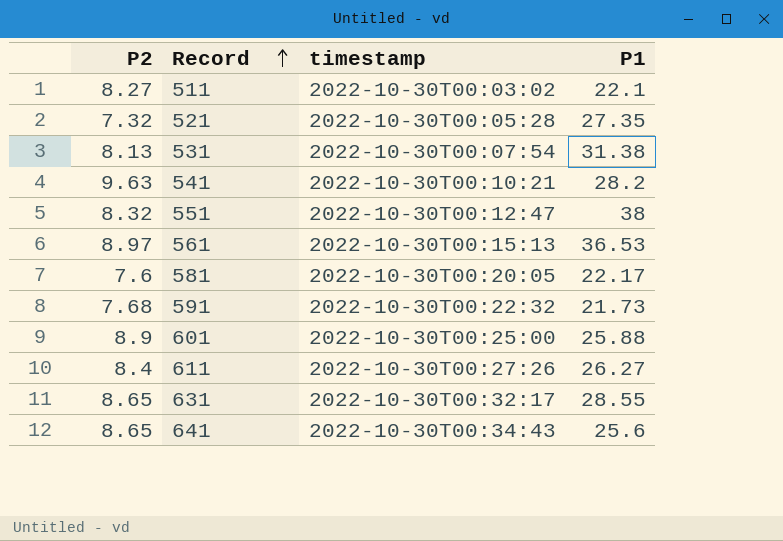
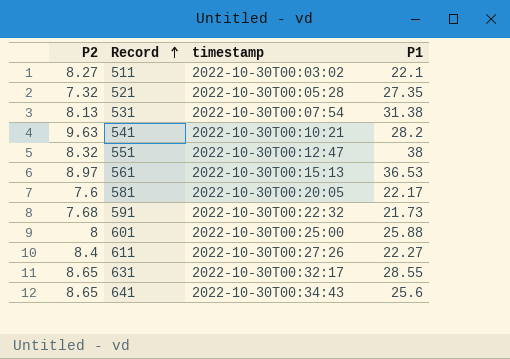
601 | P2: 8.9 -> 8
611 | P1: 26.27 -> 22.27

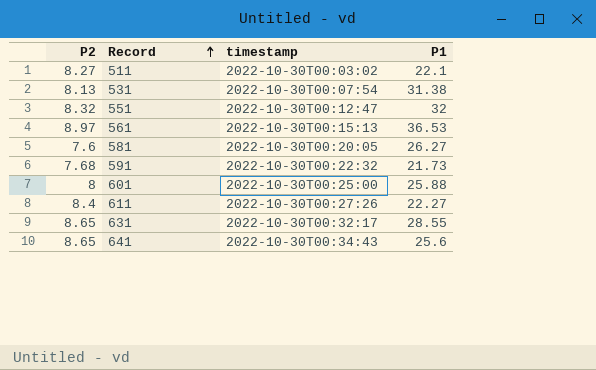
row 521: 7.32 | 2022-10-30T00:05:28 | 27.35 -> none
row 541: 9.63 | 2022-10-30T00:10:21 | 28.2 -> none
551 | P1: 38 -> 32
581 | P1: 22.17 -> 26.27

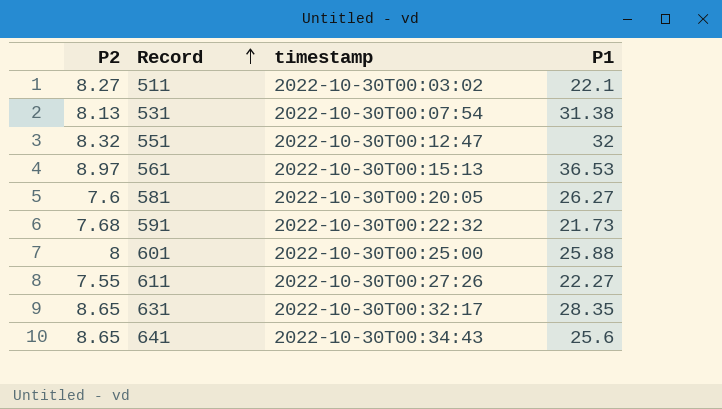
611 | P2: 8.4 -> 7.55
631 | P1: 28.55 -> 28.35

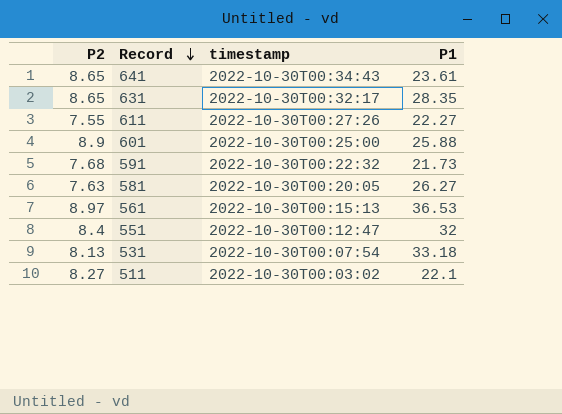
row order: Record ascending -> Record descending
641 | P1: 25.6 -> 23.61
601 | P2: 8 -> 8.9
581 | P2: 7.6 -> 7.63
551 | P2: 8.32 -> 8.4
531 | P1: 31.38 -> 33.18

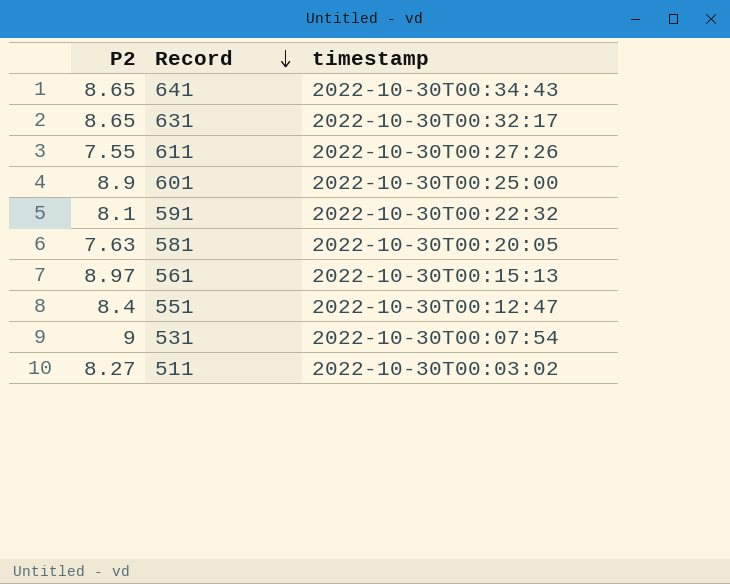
column P1 | position: 4 -> none
591 | P2: 7.68 -> 8.1
531 | P2: 8.13 -> 9

